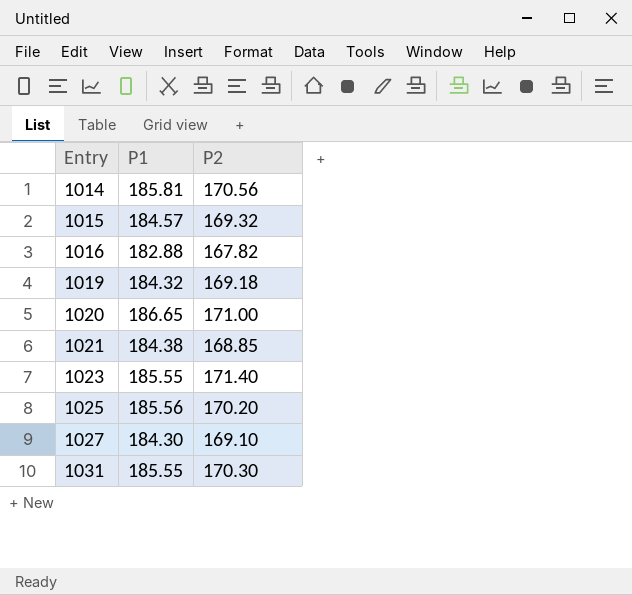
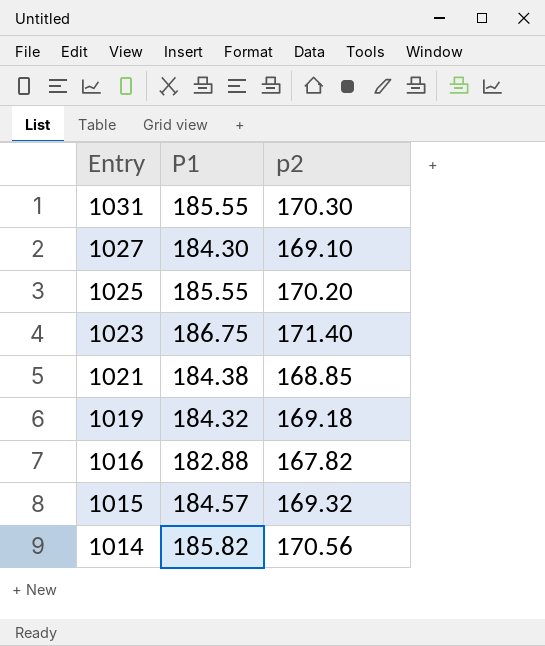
row order: Entry ascending -> Entry descending
column name: P2 -> p2
row 1020: 186.65 | 171.00 -> none
1025 | P1: 185.56 -> 185.55
1023 | P1: 185.55 -> 186.75
1014 | P1: 185.81 -> 185.82

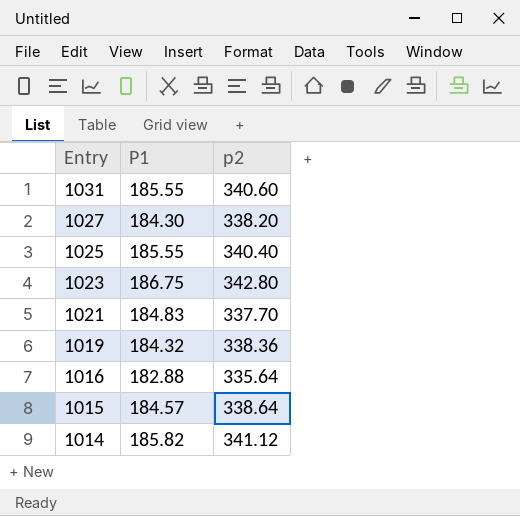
1031 | p2: 170.30 -> 340.60
1027 | p2: 169.10 -> 338.20
1025 | p2: 170.20 -> 340.40
1023 | p2: 171.40 -> 342.80
1021 | P1: 184.38 -> 184.83
1021 | p2: 168.85 -> 337.70
1019 | p2: 169.18 -> 338.36
1016 | p2: 167.82 -> 335.64
1015 | p2: 169.32 -> 338.64
1014 | p2: 170.56 -> 341.12

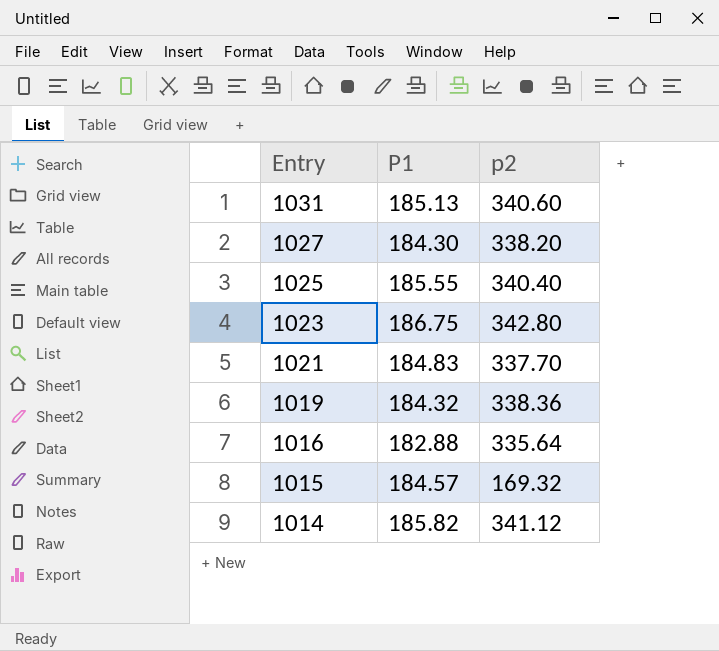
1031 | P1: 185.55 -> 185.13
1015 | p2: 338.64 -> 169.32

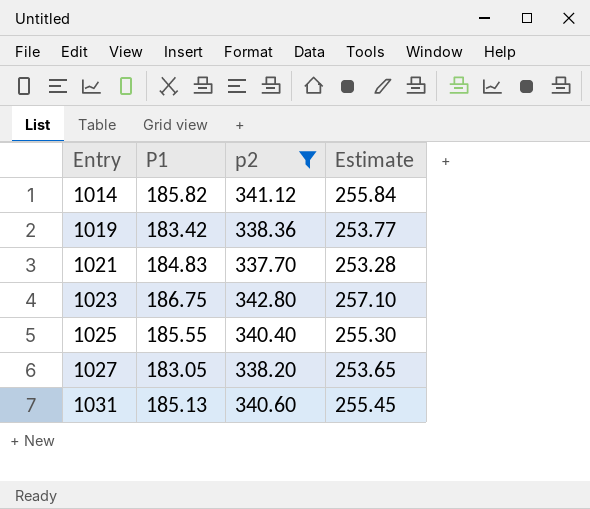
filter: none -> p2 >= 337.70
row order: Entry descending -> Entry ascending
column Estimate | formula: none -> [p2] * 0.75
1019 | P1: 184.32 -> 183.42
1027 | P1: 184.30 -> 183.05

